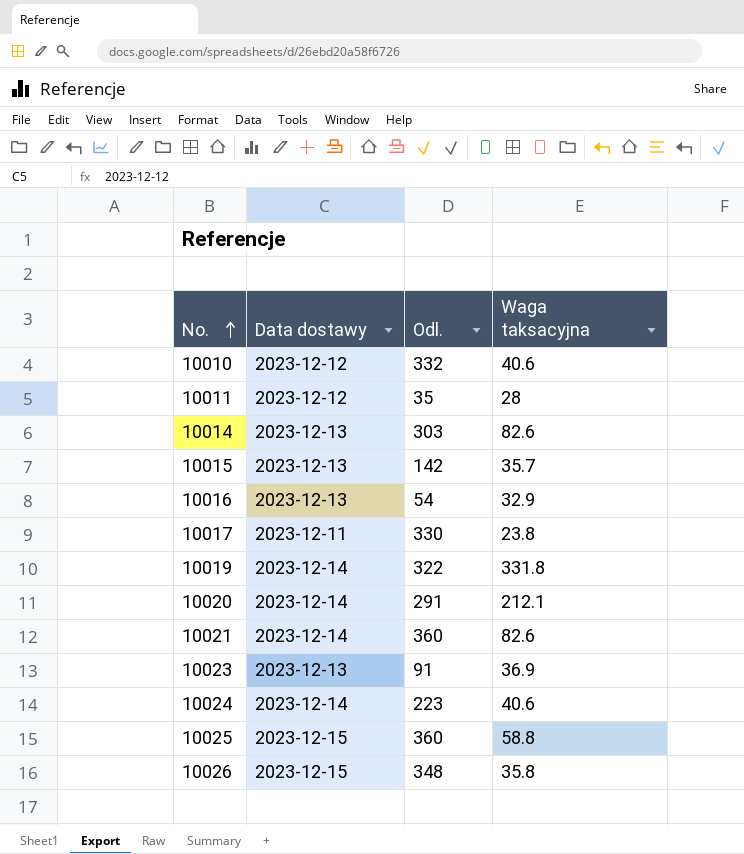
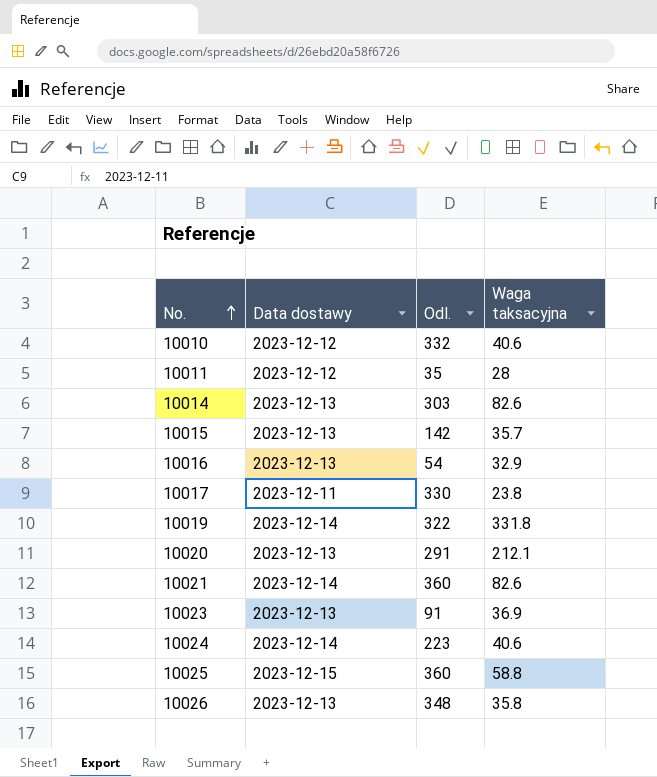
10020 | Data dostawy: 2023-12-14 -> 2023-12-13
10026 | Data dostawy: 2023-12-15 -> 2023-12-13

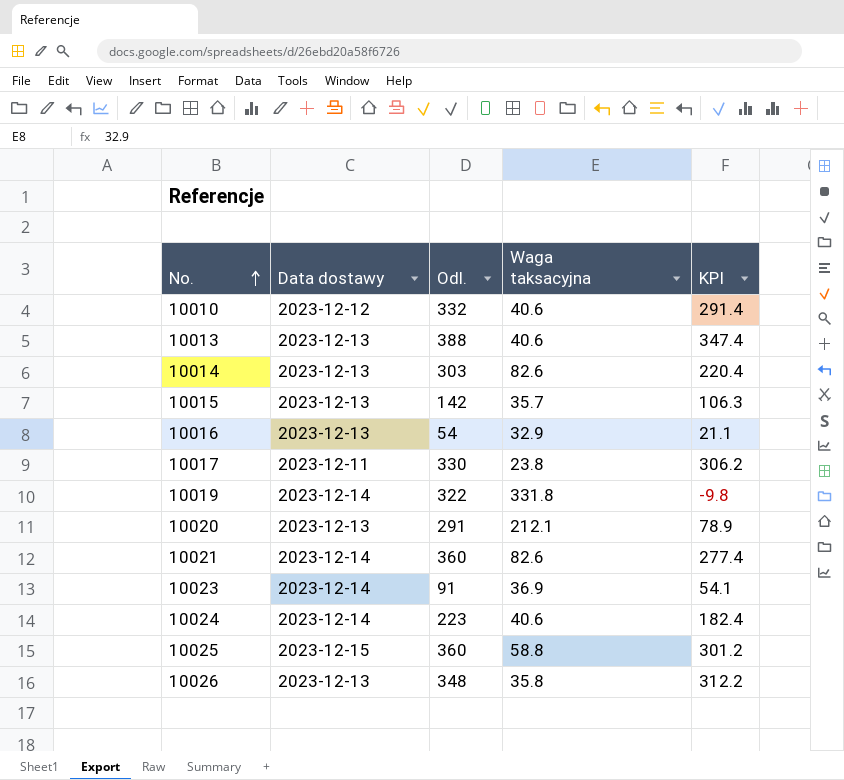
column KPI | formula: none -> [Odl.] - [Waga taksacyjna]
row 10011: 2023-12-12 | 35 | 28 -> none
row 10013: none -> 2023-12-13 | 388 | 40.6 | 347.4
10023 | Data dostawy: 2023-12-13 -> 2023-12-14

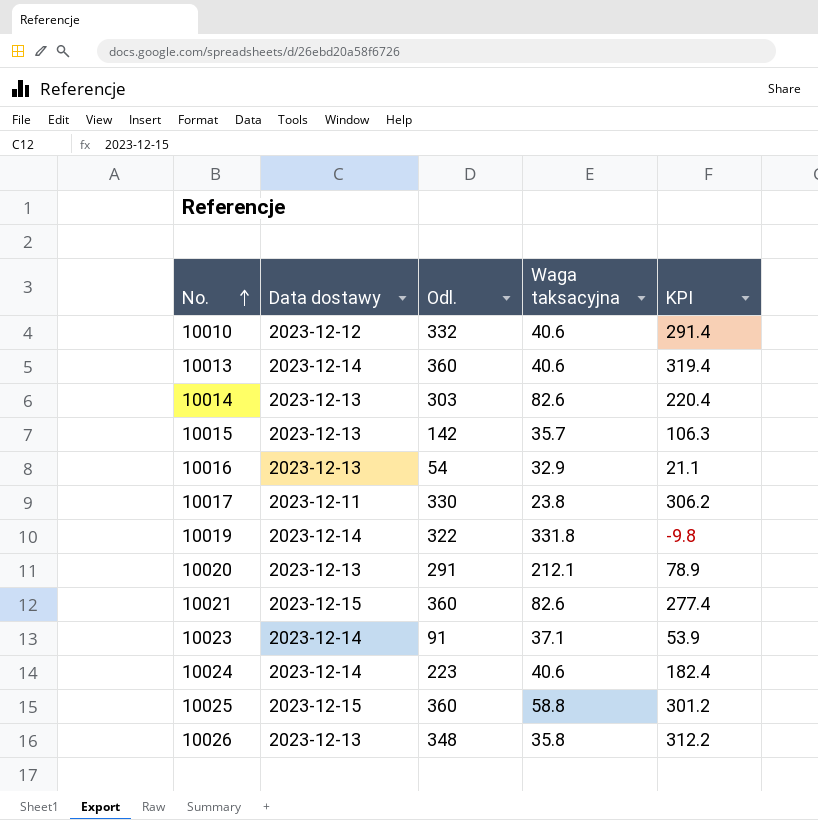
10013 | Data dostawy: 2023-12-13 -> 2023-12-14
10013 | Odl.: 388 -> 360
10013 | KPI: 347.4 -> 319.4
10021 | Data dostawy: 2023-12-14 -> 2023-12-15
10023 | Waga taksacyjna: 36.9 -> 37.1
10023 | KPI: 54.1 -> 53.9

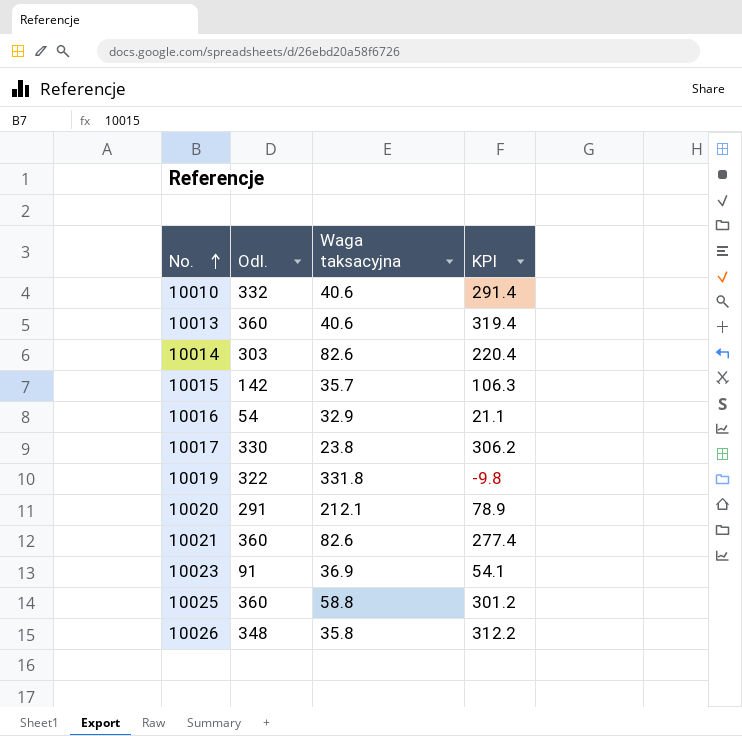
column Data dostawy | position: 2 -> none
row 10024: 2023-12-14 | 223 | 40.6 | 182.4 -> none
10023 | Waga taksacyjna: 37.1 -> 36.9
10023 | KPI: 53.9 -> 54.1

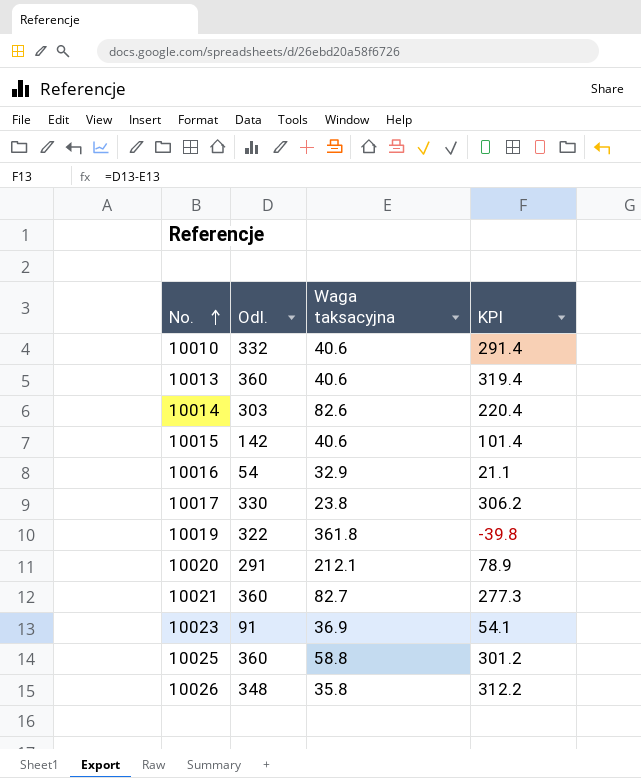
10015 | Waga taksacyjna: 35.7 -> 40.6
10015 | KPI: 106.3 -> 101.4
10019 | Waga taksacyjna: 331.8 -> 361.8
10019 | KPI: -9.8 -> -39.8
10021 | Waga taksacyjna: 82.6 -> 82.7
10021 | KPI: 277.4 -> 277.3

